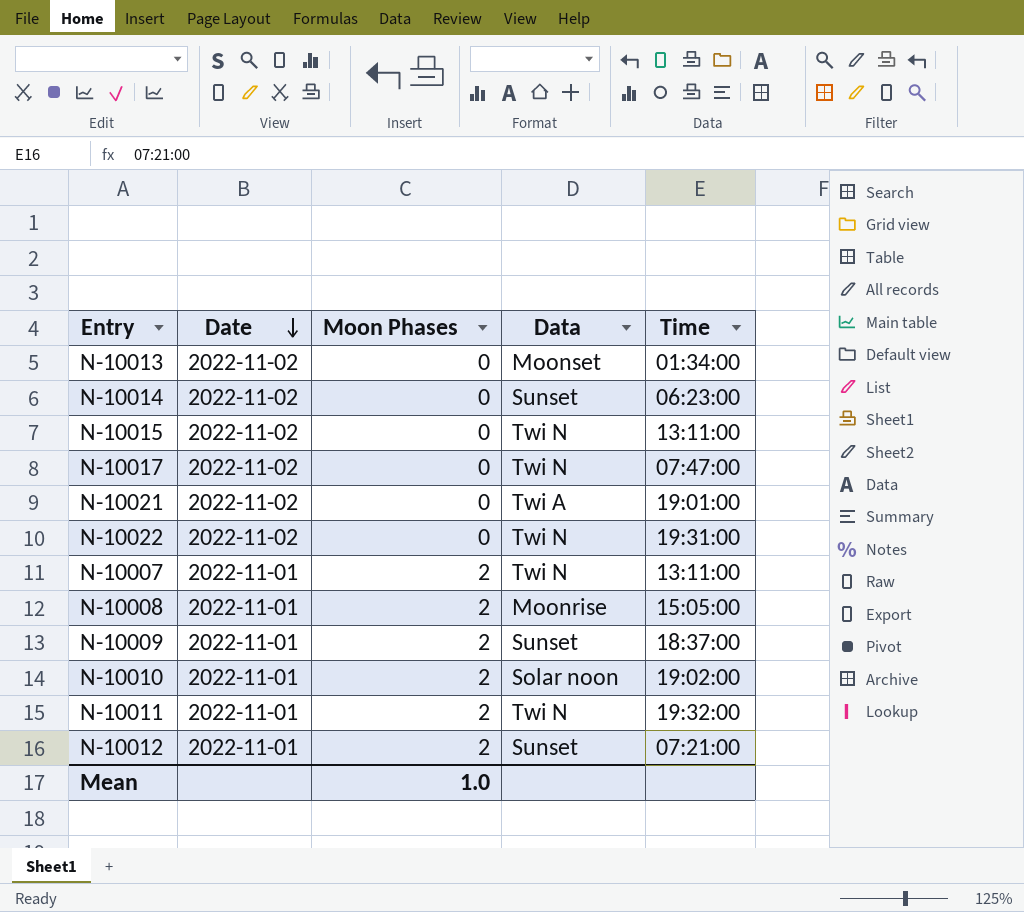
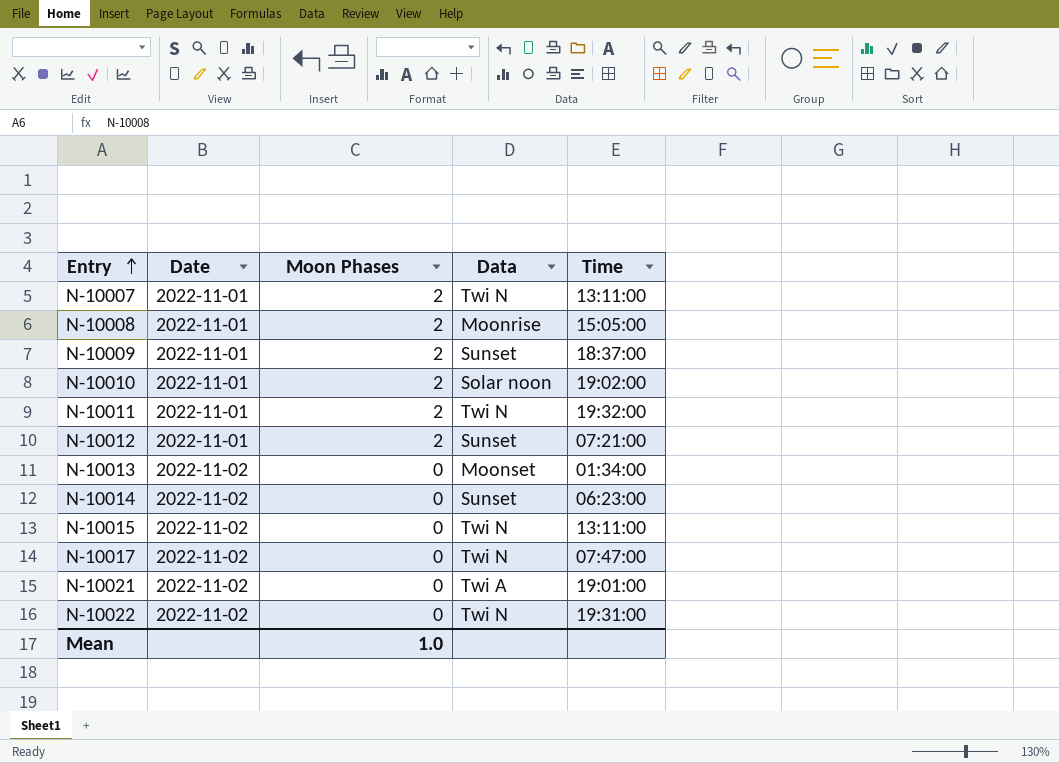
row order: Date descending -> Entry ascending

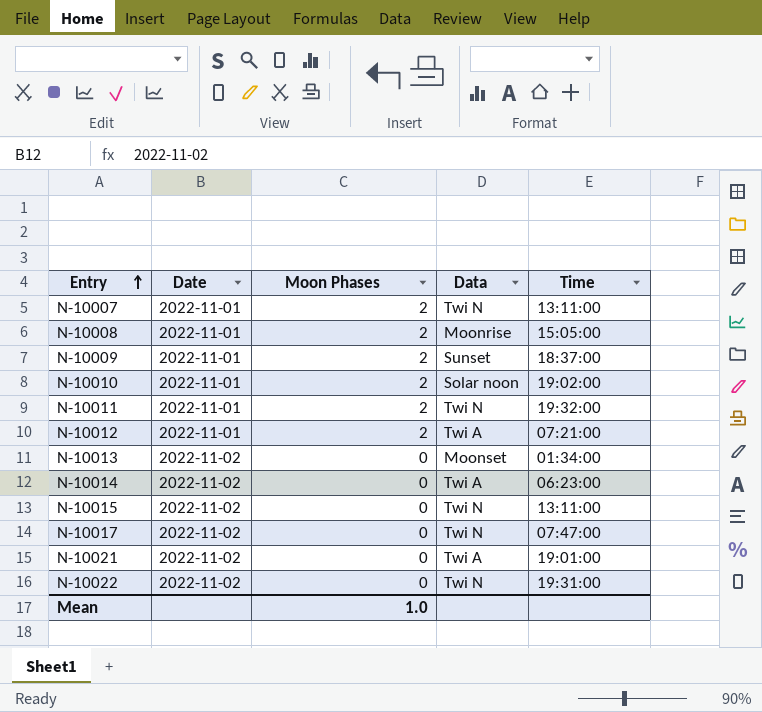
N-10012 | Data: Sunset -> Twi A
N-10014 | Data: Sunset -> Twi A

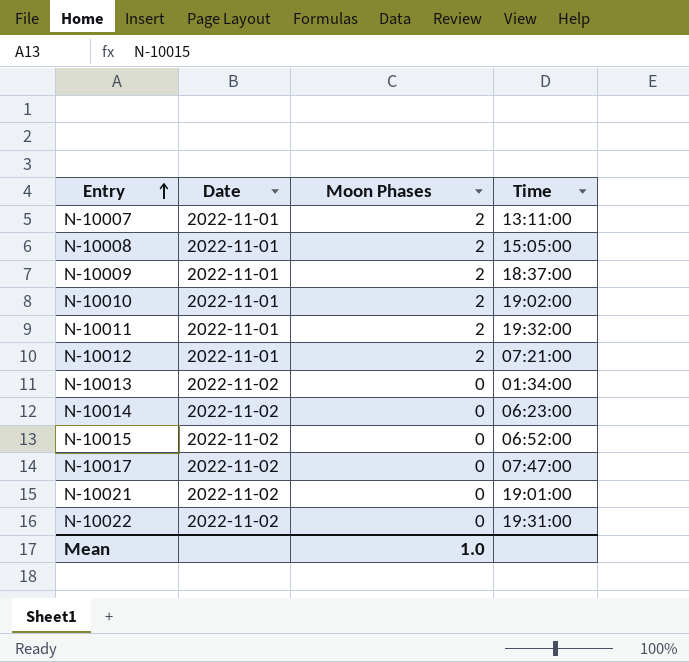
column Data | position: 4 -> none
N-10015 | Time: 13:11:00 -> 06:52:00

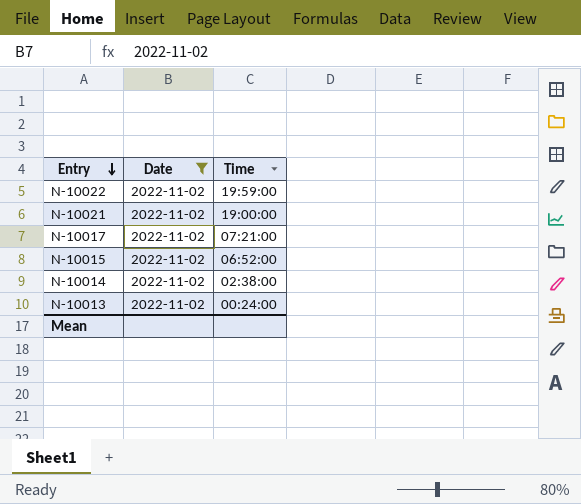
filter: none -> Date = 2022-11-02
row order: Entry ascending -> Entry descending
column Moon Phases | position: 3 -> none
N-10022 | Time: 19:31:00 -> 19:59:00
N-10021 | Time: 19:01:00 -> 19:00:00
N-10017 | Time: 07:47:00 -> 07:21:00
N-10014 | Time: 06:23:00 -> 02:38:00
N-10013 | Time: 01:34:00 -> 00:24:00

